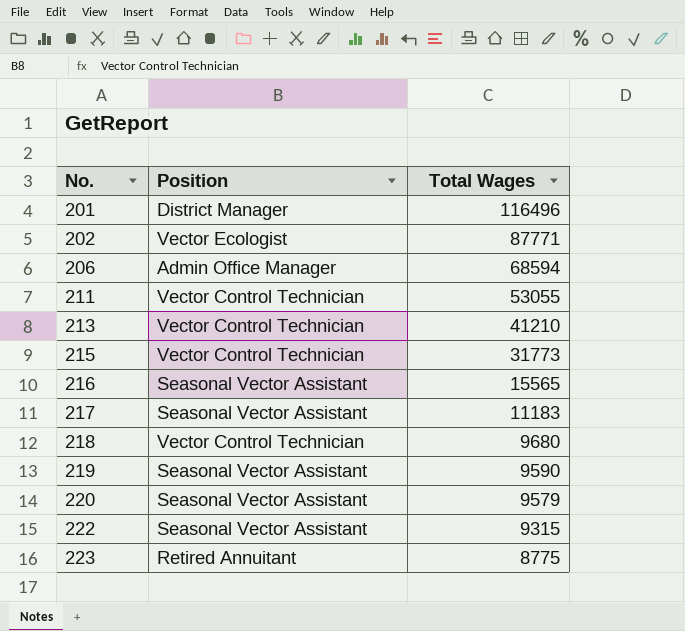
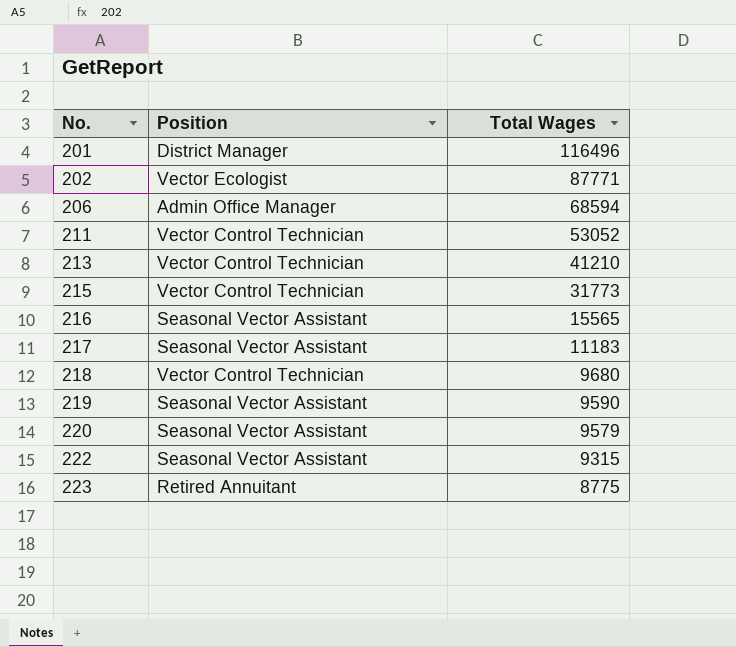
211 | Total Wages: 53055 -> 53052

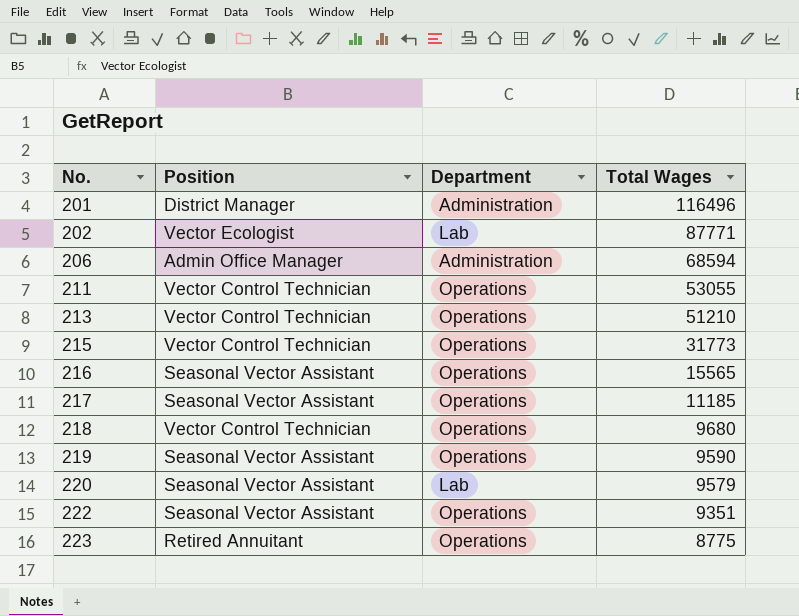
column Department | position: none -> 3
211 | Total Wages: 53052 -> 53055
213 | Total Wages: 41210 -> 51210
217 | Total Wages: 11183 -> 11185
222 | Total Wages: 9315 -> 9351

